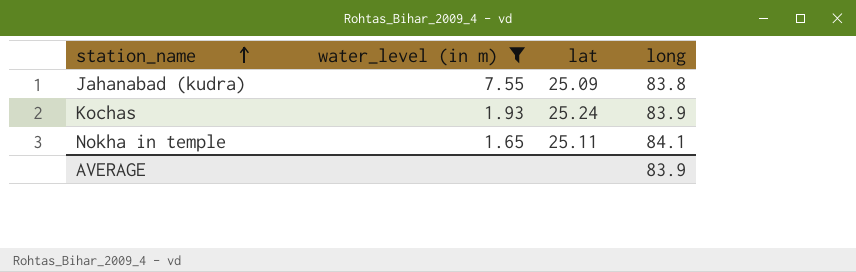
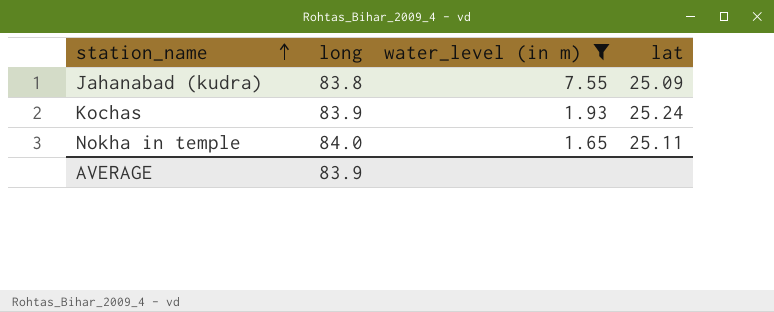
column long | position: 4 -> 2
Nokha in temple | long: 84.1 -> 84.0

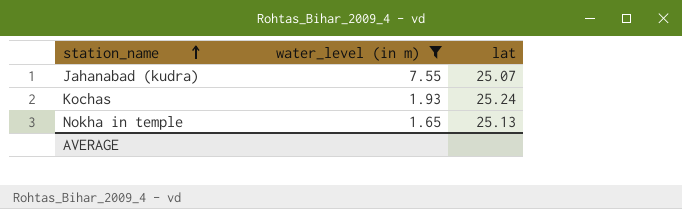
column long | position: 2 -> none
Jahanabad (kudra) | lat: 25.09 -> 25.07
Nokha in temple | lat: 25.11 -> 25.13

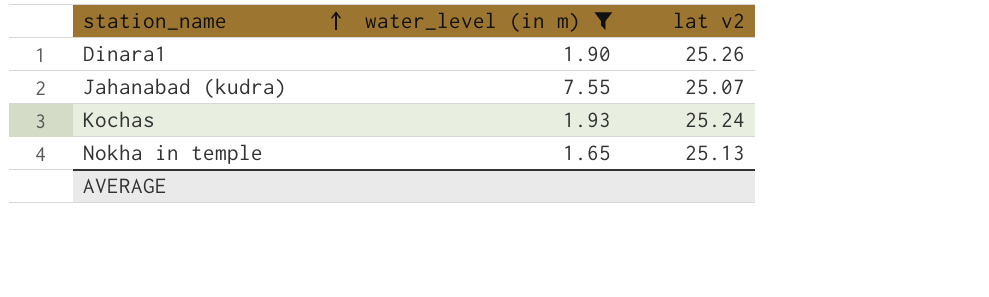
column name: lat -> lat v2
row Dinara1: none -> 1.90 | 25.26

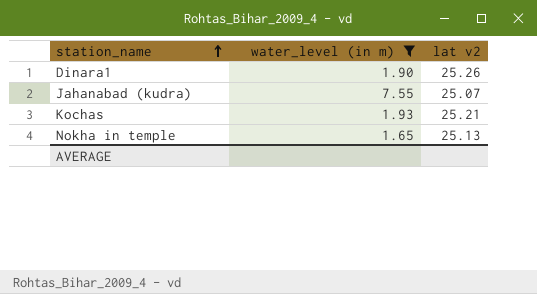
Kochas | lat v2: 25.24 -> 25.21

